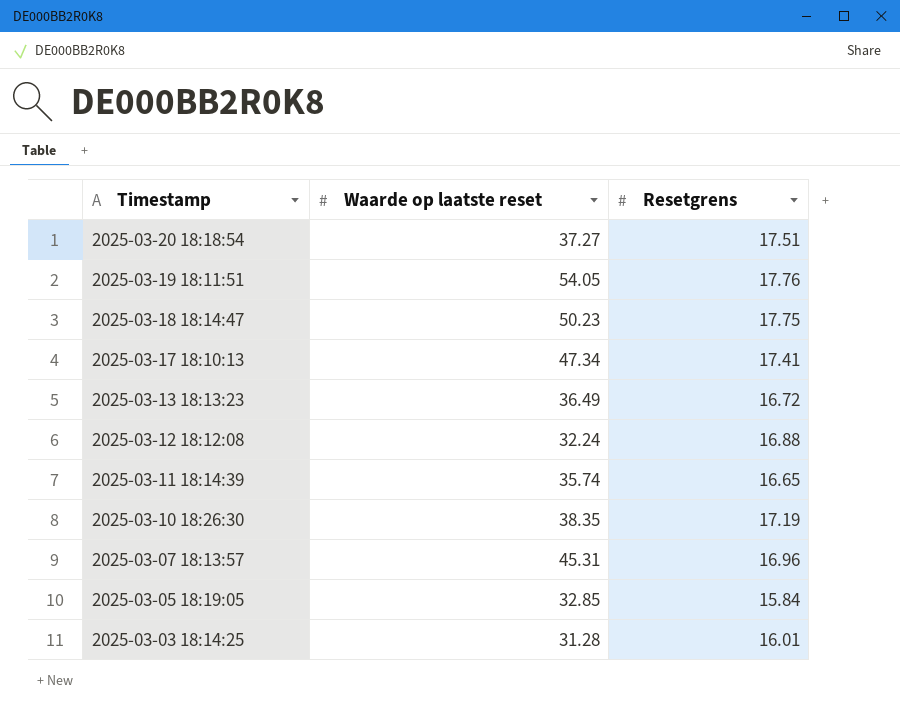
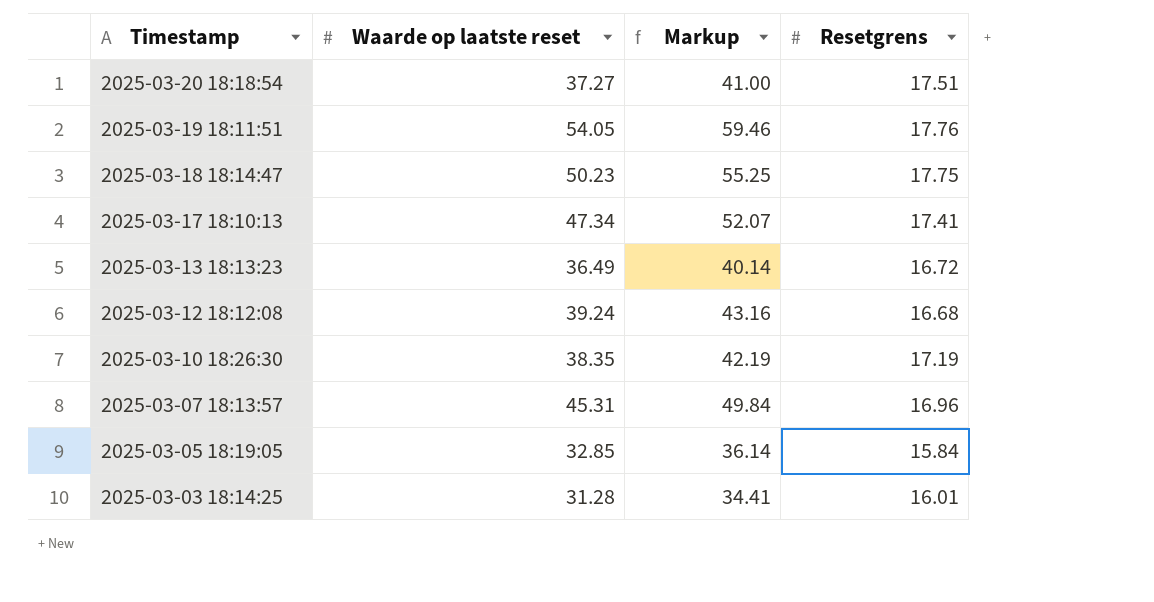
column Markup | formula: none -> [Waarde op laatste reset] * 1.1
row 2025-03-11 18:14:39: 35.74 | 16.65 -> none
2025-03-12 18:12:08 | Waarde op laatste reset: 32.24 -> 39.24
2025-03-12 18:12:08 | Resetgrens: 16.88 -> 16.68

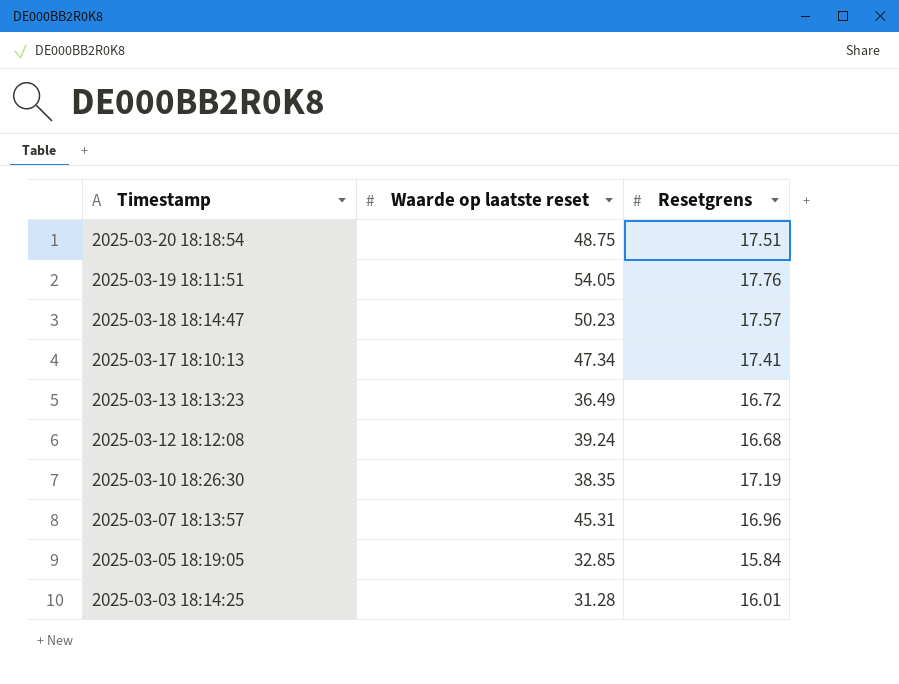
column Markup | formula: [Waarde op laatste reset] * 1.1 -> none
2025-03-20 18:18:54 | Waarde op laatste reset: 37.27 -> 48.75
2025-03-18 18:14:47 | Resetgrens: 17.75 -> 17.57

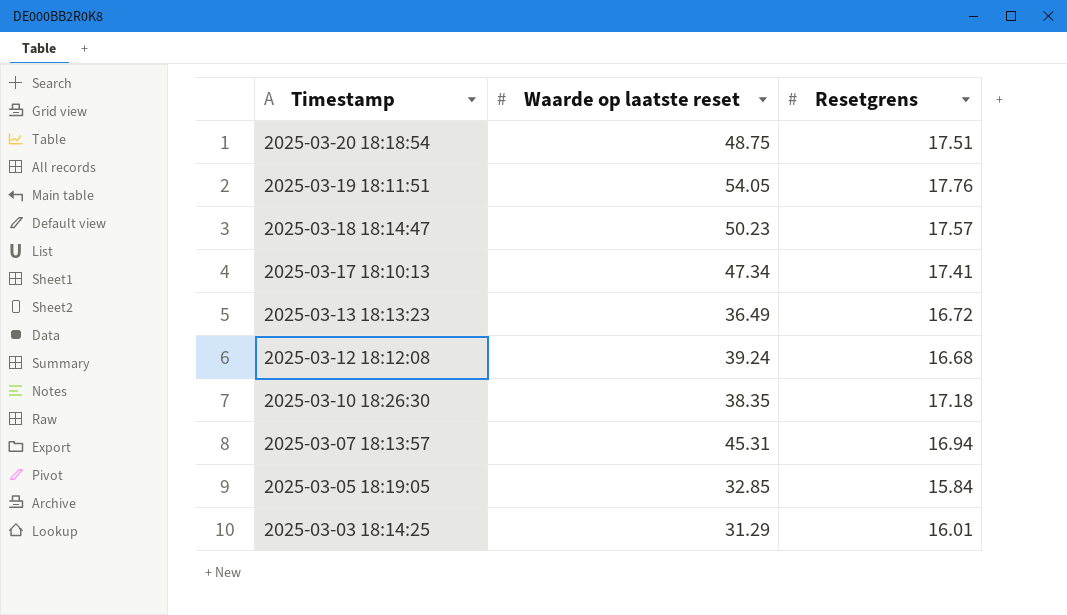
2025-03-10 18:26:30 | Resetgrens: 17.19 -> 17.18
2025-03-07 18:13:57 | Resetgrens: 16.96 -> 16.94
2025-03-03 18:14:25 | Waarde op laatste reset: 31.28 -> 31.29

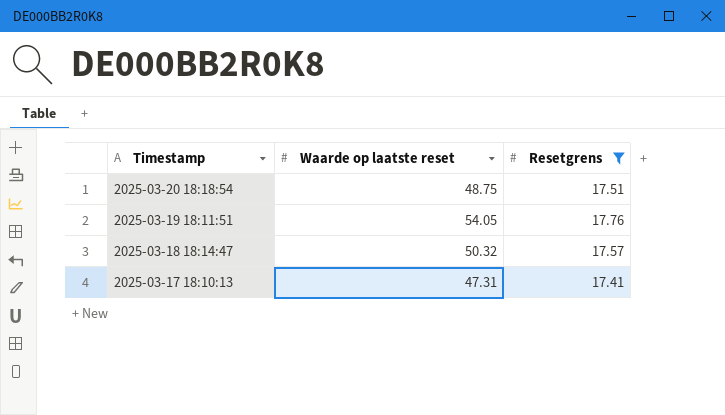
filter: none -> Resetgrens >= 17.41
2025-03-18 18:14:47 | Waarde op laatste reset: 50.23 -> 50.32
2025-03-17 18:10:13 | Waarde op laatste reset: 47.34 -> 47.31

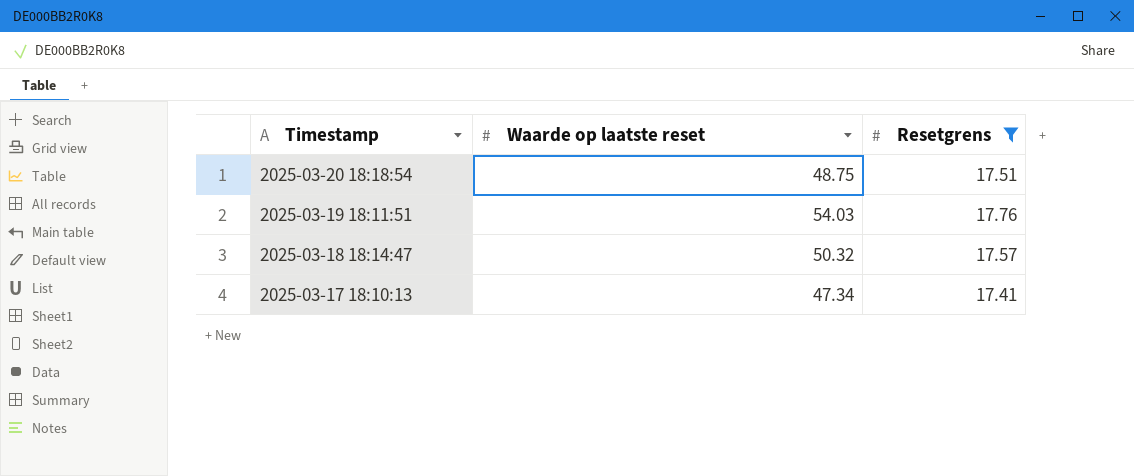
2025-03-19 18:11:51 | Waarde op laatste reset: 54.05 -> 54.03
2025-03-17 18:10:13 | Waarde op laatste reset: 47.31 -> 47.34

